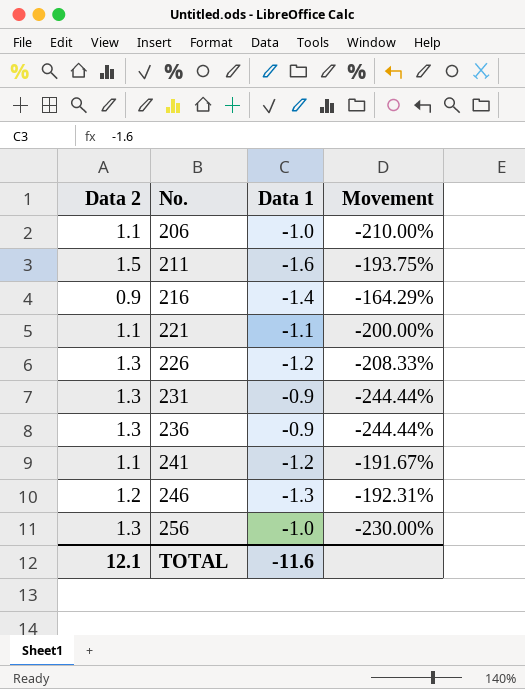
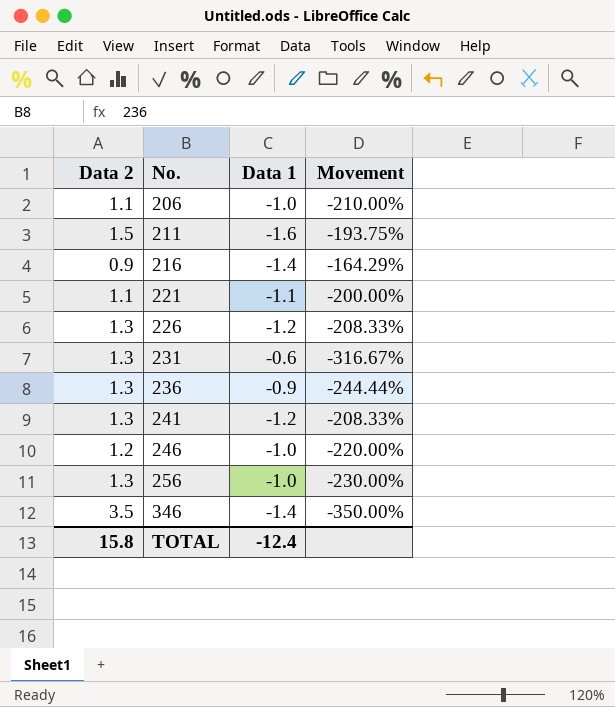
231 | Data 1: -0.9 -> -0.6
231 | Movement: -244.44% -> -316.67%
241 | Data 2: 1.1 -> 1.3
241 | Movement: -191.67% -> -208.33%
246 | Data 1: -1.3 -> -1.0
246 | Movement: -192.31% -> -220.00%
row 346: none -> 3.5 | -1.4 | -350.00%
TOTAL | Data 2: 12.1 -> 15.8
TOTAL | Data 1: -11.6 -> -12.4

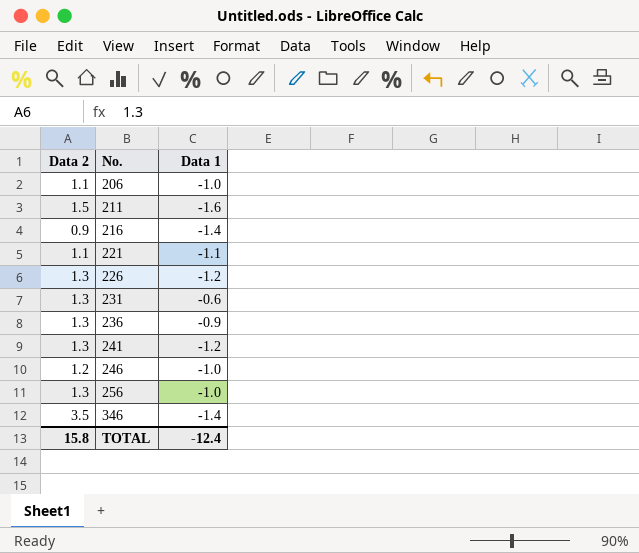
column Movement | formula: ([Data 2] - [Data 1]) / [Data 1] -> none

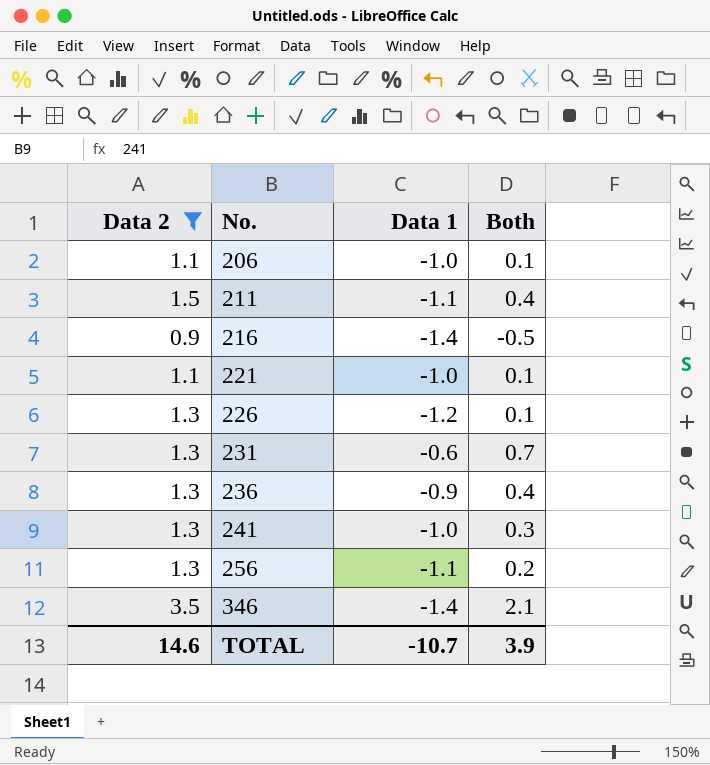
filter: none -> Data 2 != 1.2
column Both | formula: none -> [Data 2] + [Data 1]
211 | Data 1: -1.6 -> -1.1
221 | Data 1: -1.1 -> -1.0
241 | Data 1: -1.2 -> -1.0
256 | Data 1: -1.0 -> -1.1
TOTAL | Data 2: 15.8 -> 14.6
TOTAL | Data 1: -12.4 -> -10.7

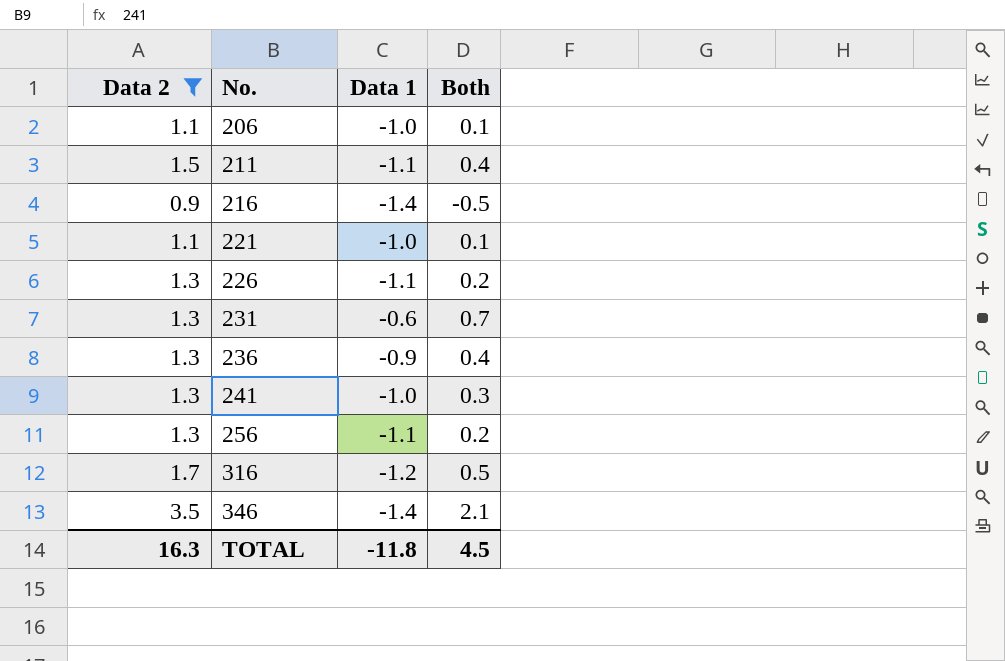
226 | Data 1: -1.2 -> -1.1
226 | Both: 0.1 -> 0.2
row 316: none -> 1.7 | -1.2 | 0.5
TOTAL | Data 2: 14.6 -> 16.3
TOTAL | Data 1: -10.7 -> -11.8
TOTAL | Both: 3.9 -> 4.5

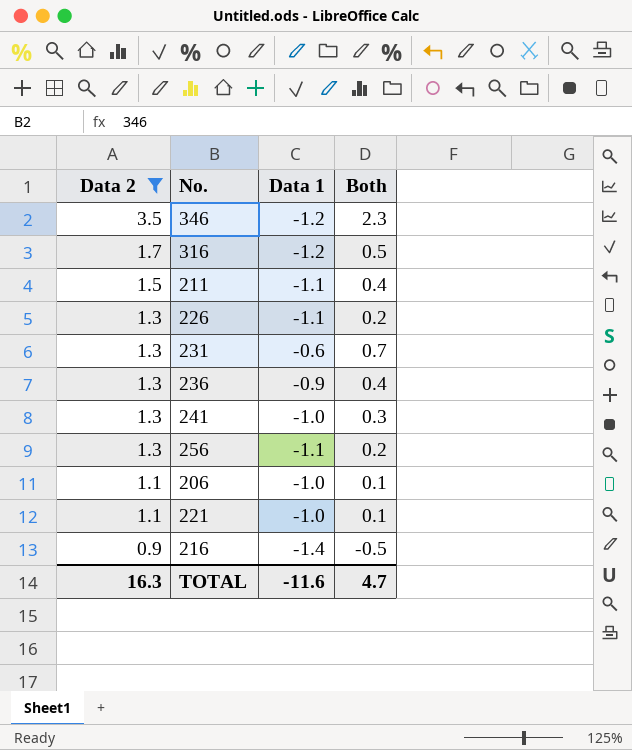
row order: No. ascending -> Data 2 descending
346 | Data 1: -1.4 -> -1.2
346 | Both: 2.1 -> 2.3
TOTAL | Data 1: -11.8 -> -11.6
TOTAL | Both: 4.5 -> 4.7

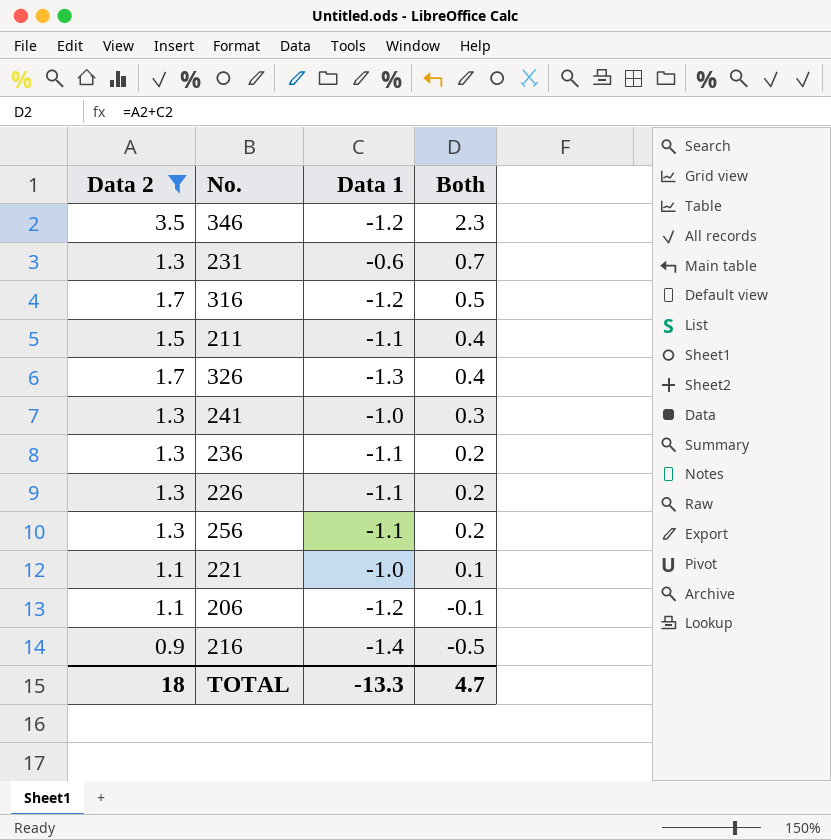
row order: Data 2 descending -> Both descending
row 326: none -> 1.7 | -1.3 | 0.4
236 | Data 1: -0.9 -> -1.1
236 | Both: 0.4 -> 0.2
206 | Data 1: -1.0 -> -1.2
206 | Both: 0.1 -> -0.1
TOTAL | Data 2: 16.3 -> 18
TOTAL | Data 1: -11.6 -> -13.3

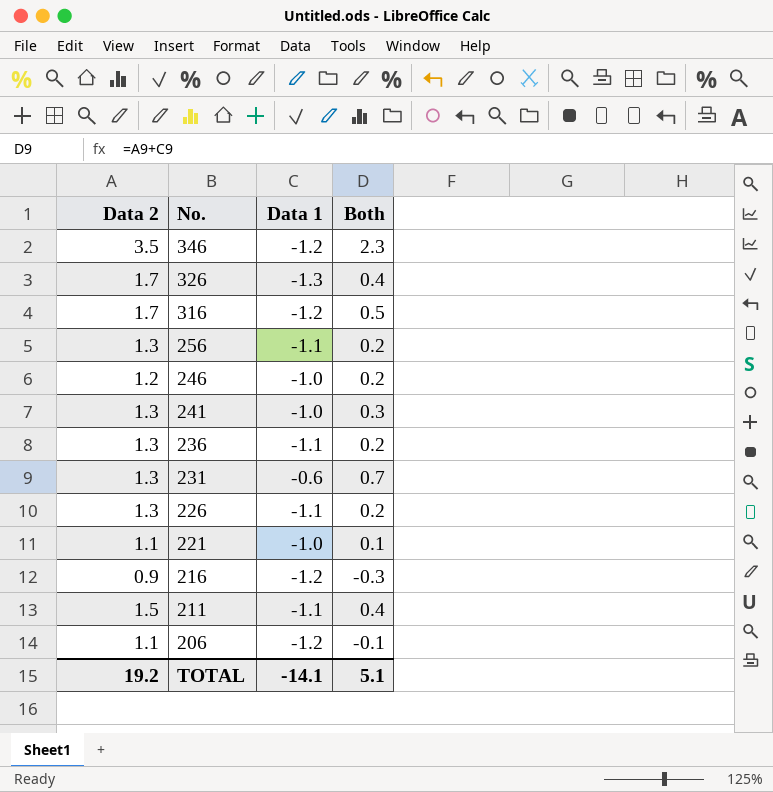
filter: Data 2 != 1.2 -> none
row order: Both descending -> No. descending
216 | Data 1: -1.4 -> -1.2
216 | Both: -0.5 -> -0.3
TOTAL | Data 2: 18 -> 19.2
TOTAL | Data 1: -13.3 -> -14.1
TOTAL | Both: 4.7 -> 5.1

